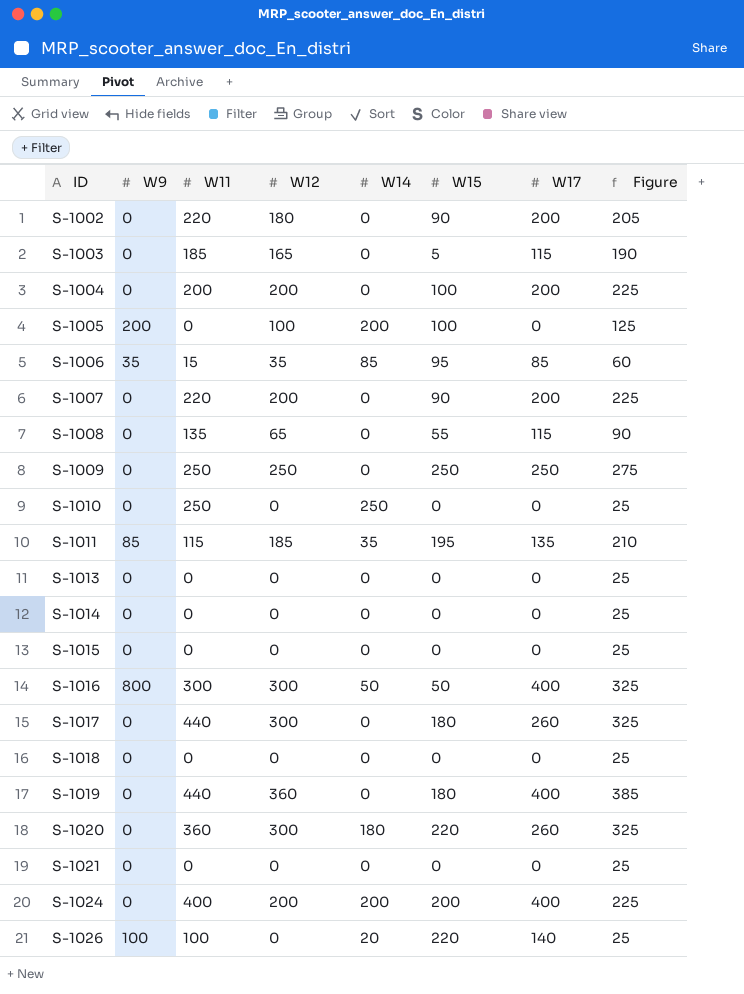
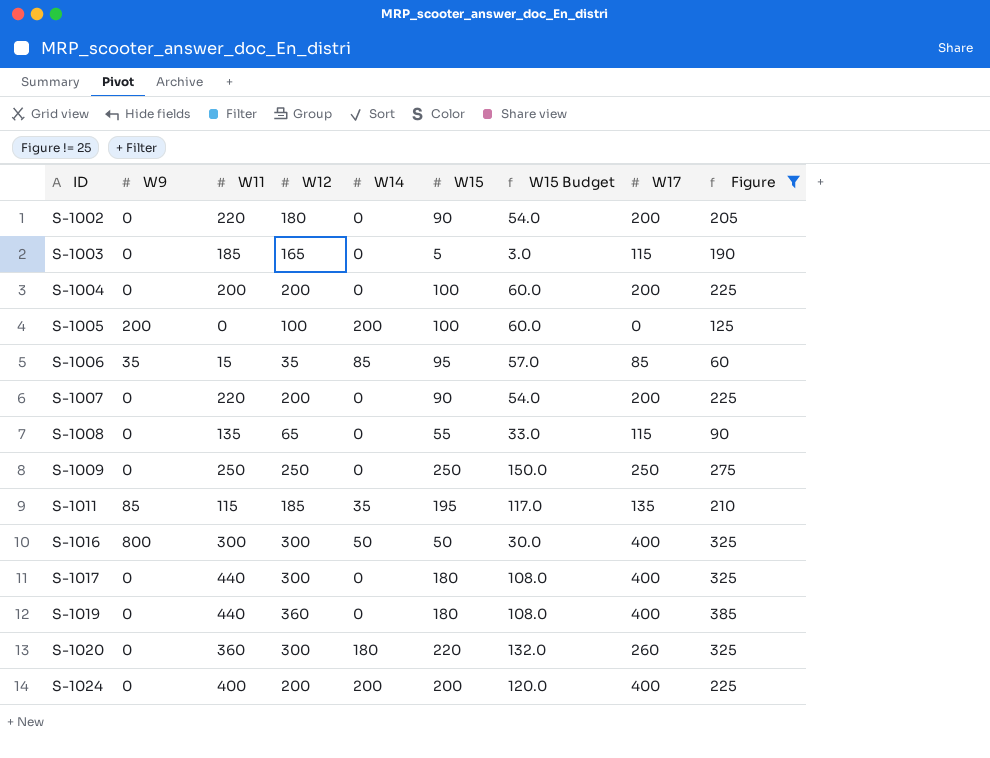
filter: none -> Figure != 25
column W15 Budget | formula: none -> [W15] * 0.6
S-1017 | W17: 260 -> 400

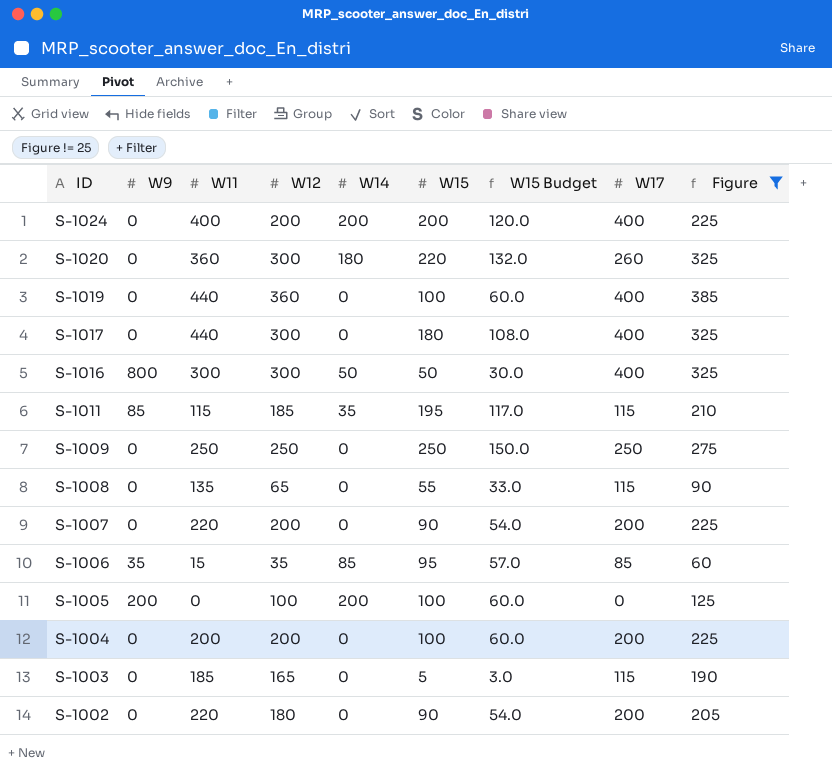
row order: ID ascending -> ID descending
S-1019 | W15: 180 -> 100
S-1019 | W15 Budget: 108.0 -> 60.0
S-1011 | W17: 135 -> 115

